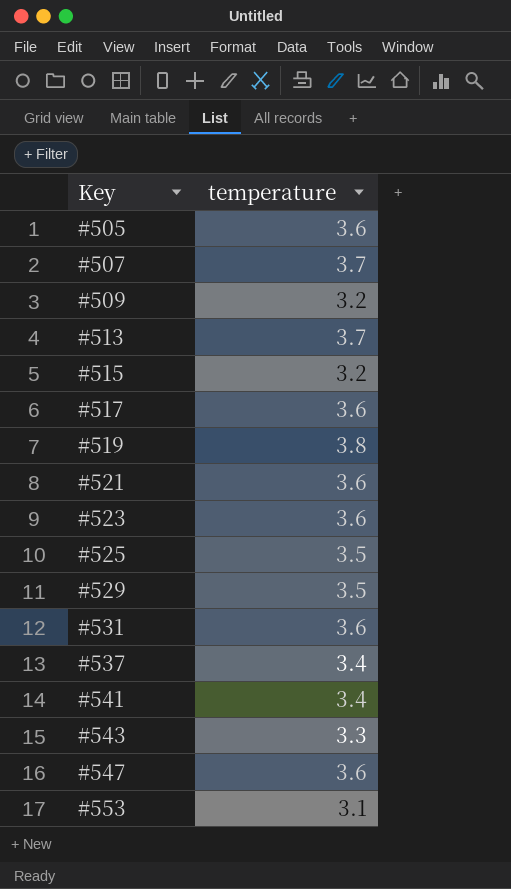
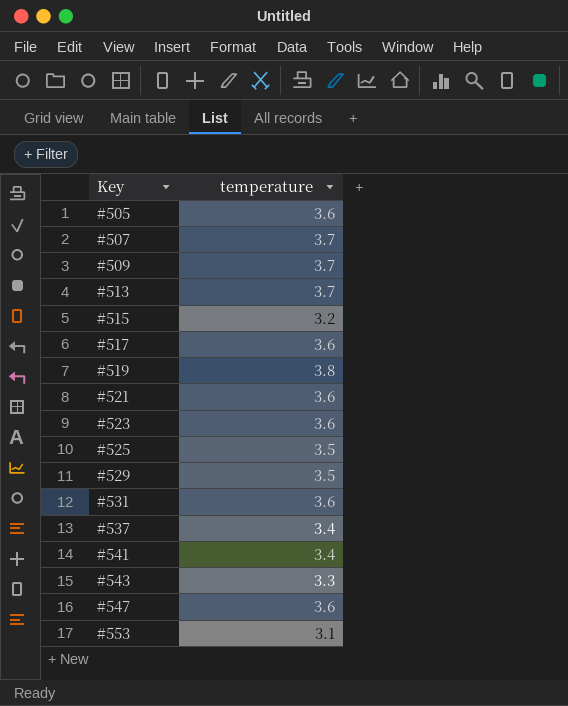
#509 | temperature: 3.2 -> 3.7

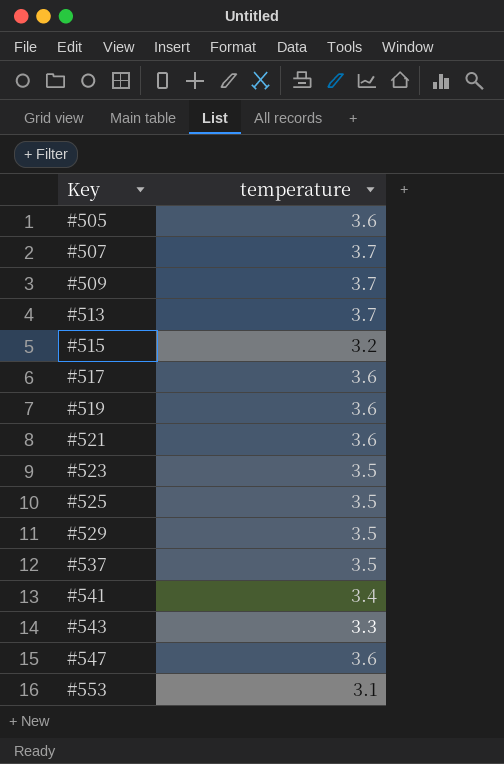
row #531: 3.6 -> none
#519 | temperature: 3.8 -> 3.6
#523 | temperature: 3.6 -> 3.5
#537 | temperature: 3.4 -> 3.5

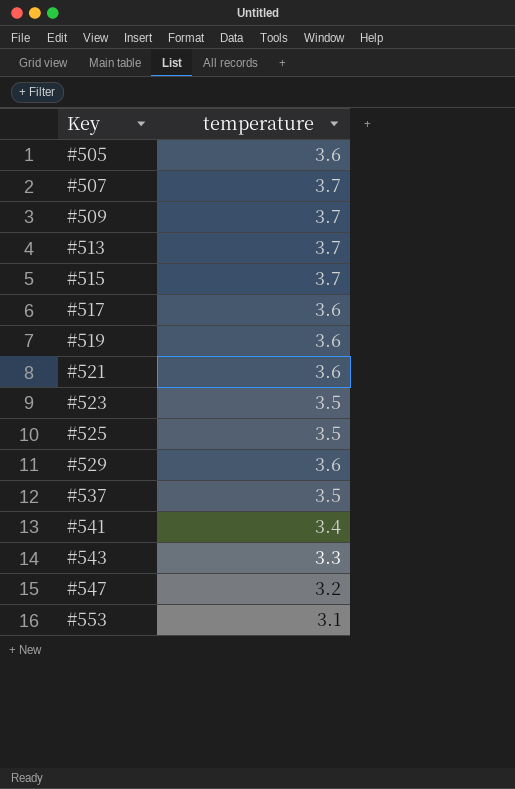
#515 | temperature: 3.2 -> 3.7
#529 | temperature: 3.5 -> 3.6
#547 | temperature: 3.6 -> 3.2

